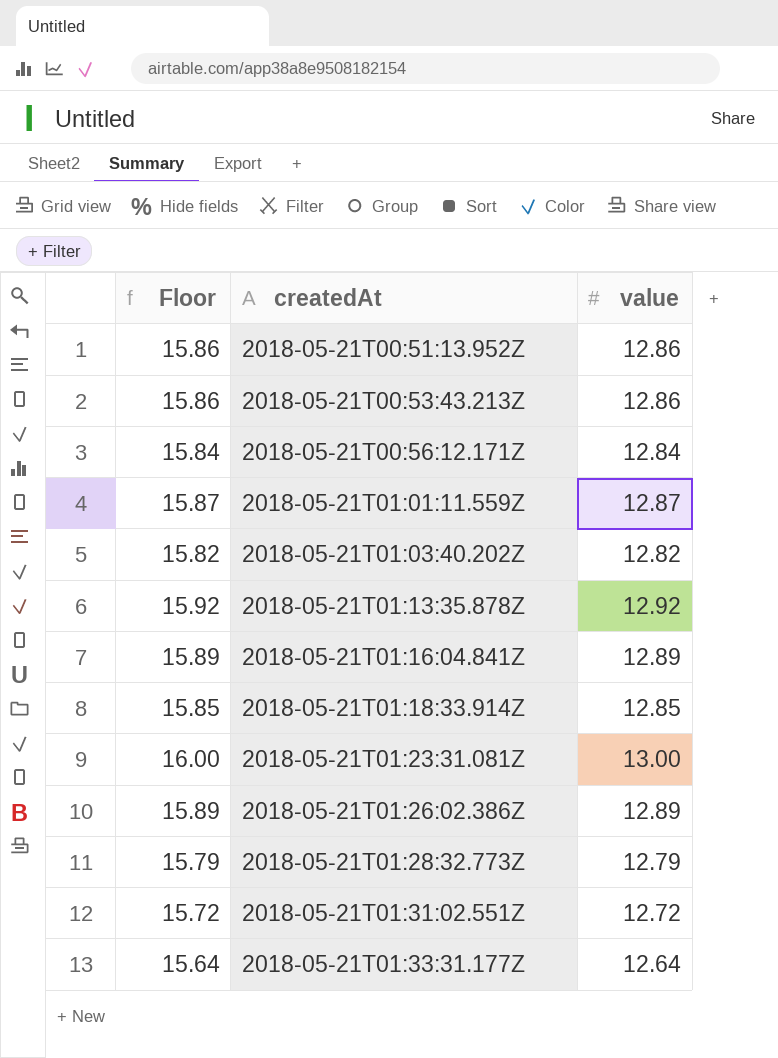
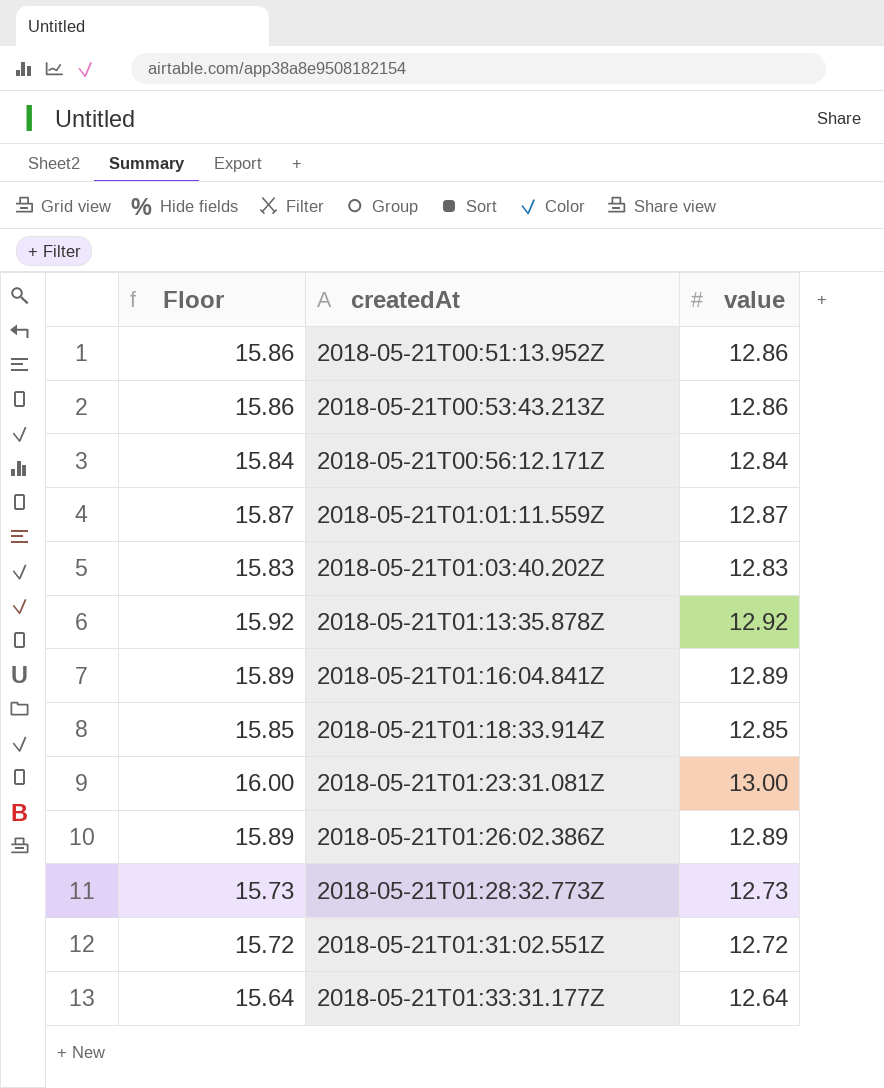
2018-05-21T01:03:40.202Z | Floor: 15.82 -> 15.83
2018-05-21T01:03:40.202Z | value: 12.82 -> 12.83
2018-05-21T01:28:32.773Z | Floor: 15.79 -> 15.73
2018-05-21T01:28:32.773Z | value: 12.79 -> 12.73

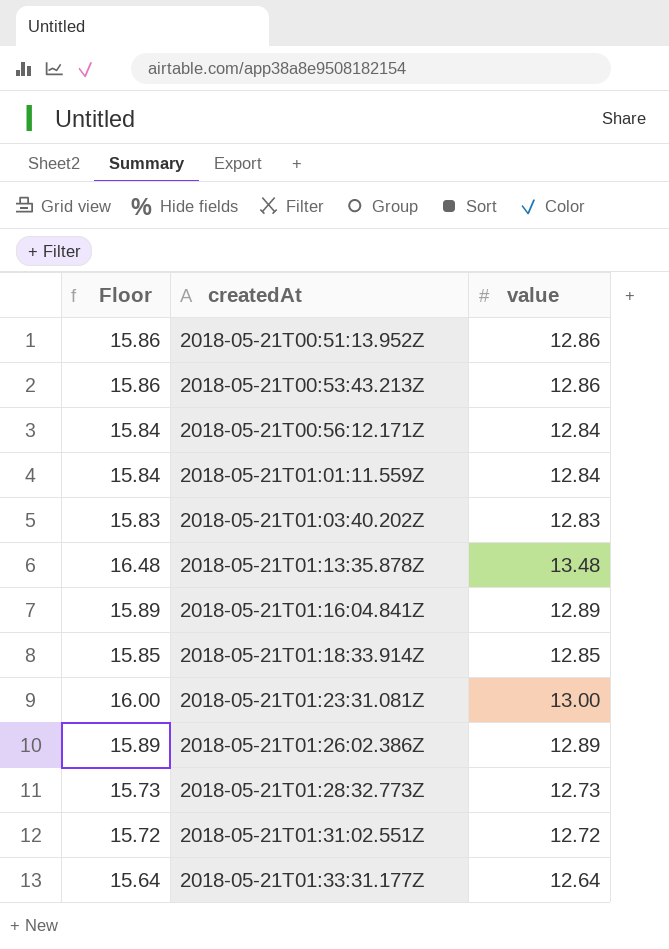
2018-05-21T01:01:11.559Z | Floor: 15.87 -> 15.84
2018-05-21T01:01:11.559Z | value: 12.87 -> 12.84
2018-05-21T01:13:35.878Z | Floor: 15.92 -> 16.48
2018-05-21T01:13:35.878Z | value: 12.92 -> 13.48

